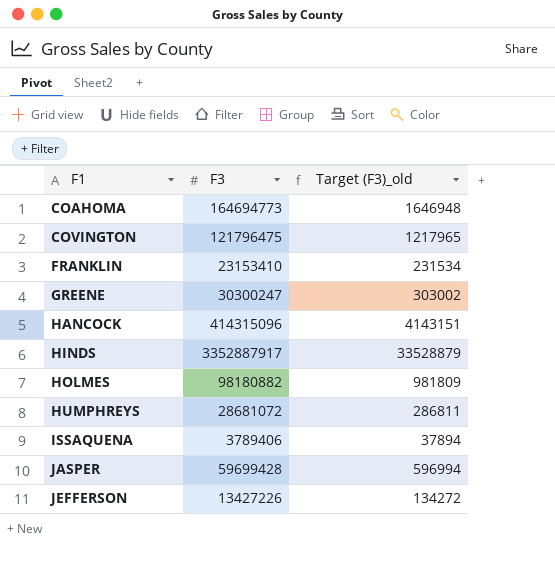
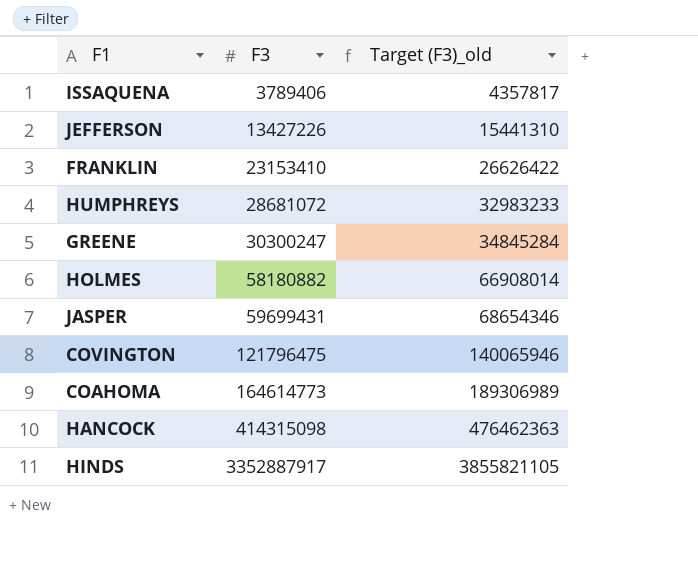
row order: F1 ascending -> F3 ascending
column Target (F3)_old | formula: [F3] * 0.01 -> [F3] * 1.15
HOLMES | F3: 98180882 -> 58180882
JASPER | F3: 59699428 -> 59699431
COAHOMA | F3: 164694773 -> 164614773
HANCOCK | F3: 414315096 -> 414315098

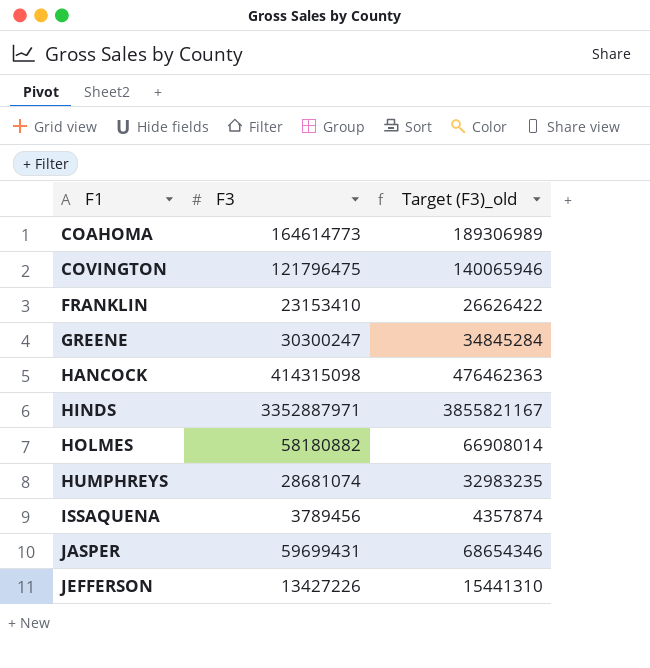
row order: F3 ascending -> F1 ascending
HINDS | F3: 3352887917 -> 3352887971
HINDS | Target (F3)_old: 3855821105 -> 3855821167
HUMPHREYS | F3: 28681072 -> 28681074
HUMPHREYS | Target (F3)_old: 32983233 -> 32983235
ISSAQUENA | F3: 3789406 -> 3789456
ISSAQUENA | Target (F3)_old: 4357817 -> 4357874

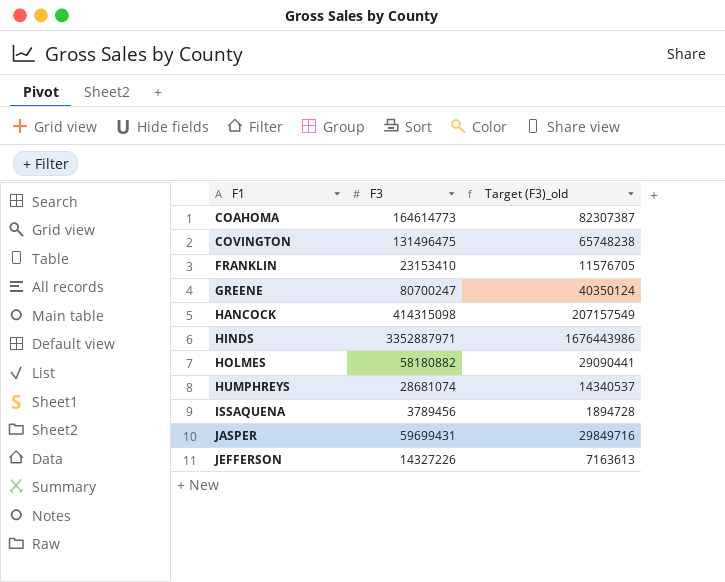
column Target (F3)_old | formula: [F3] * 1.15 -> [F3] * 0.5
COVINGTON | F3: 121796475 -> 131496475
GREENE | F3: 30300247 -> 80700247
JEFFERSON | F3: 13427226 -> 14327226

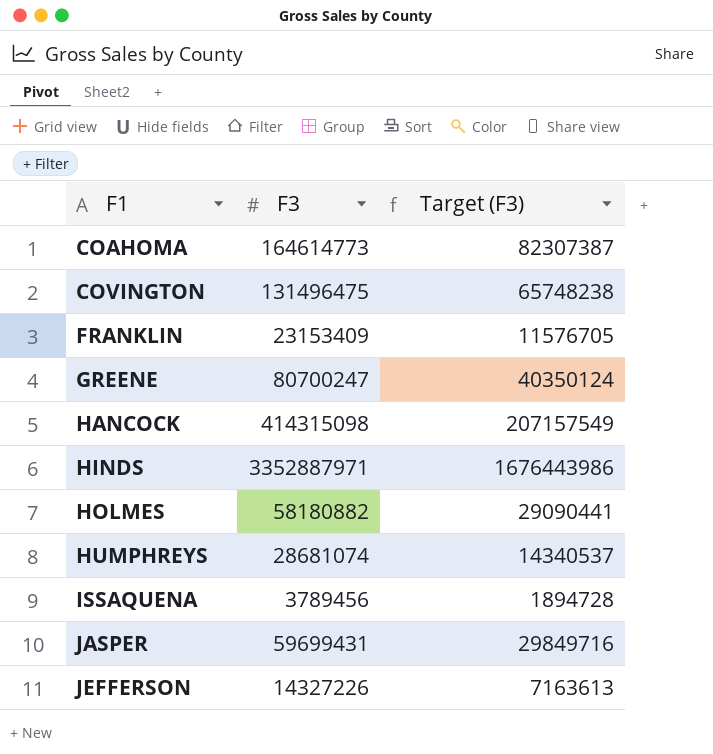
column name: Target (F3)_old -> Target (F3)
FRANKLIN | F3: 23153410 -> 23153409

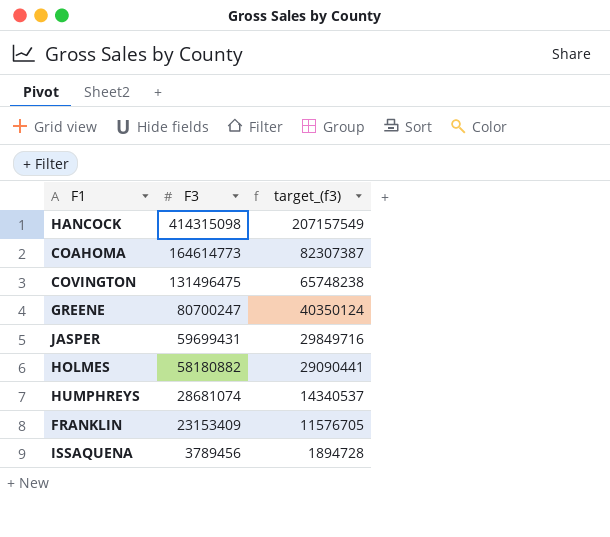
row order: F1 ascending -> F3 descending
column name: Target (F3) -> target_(f3)
row HINDS: 3352887971 | 1676443986 -> none
row JEFFERSON: 14327226 | 7163613 -> none

